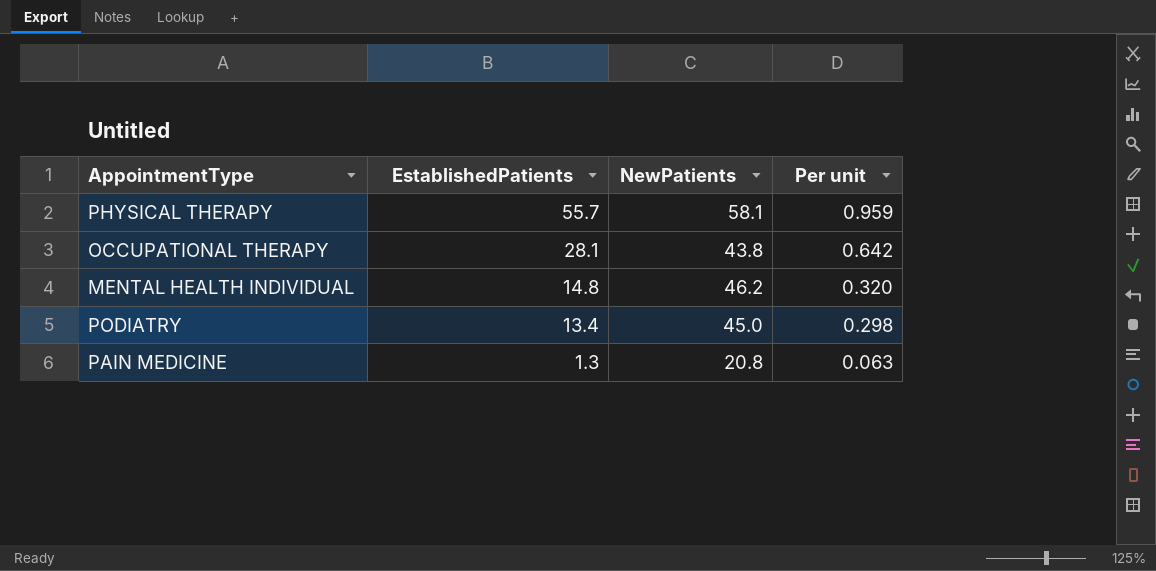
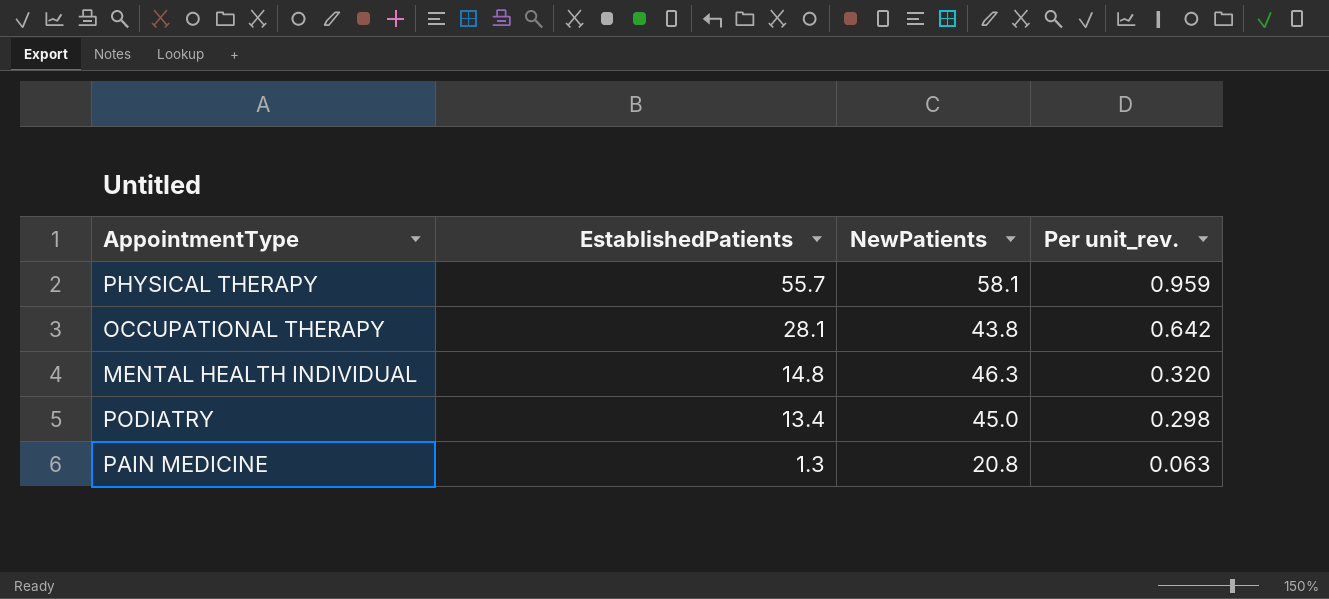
column name: Per unit -> Per unit_rev.
MENTAL HEALTH INDIVIDUAL | NewPatients: 46.2 -> 46.3

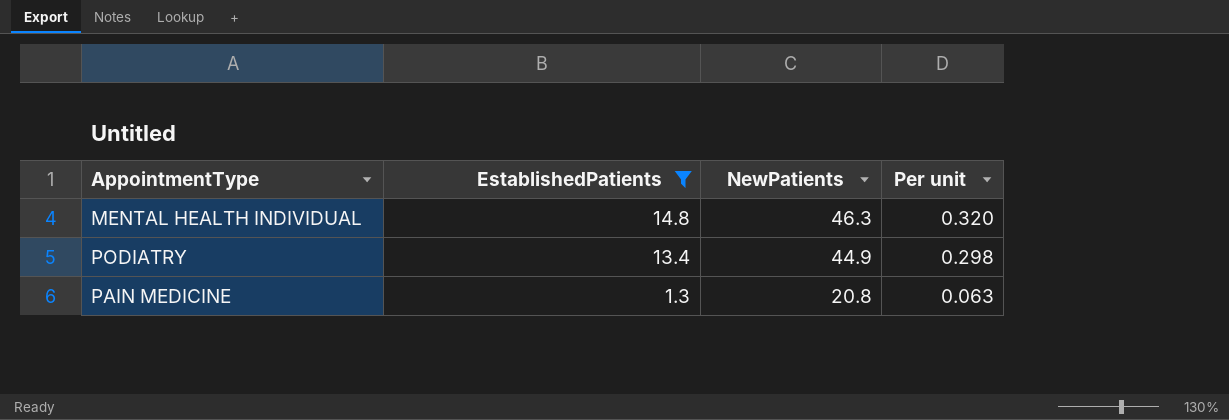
filter: none -> EstablishedPatients <= 14.8
column name: Per unit_rev. -> Per unit
PODIATRY | NewPatients: 45.0 -> 44.9

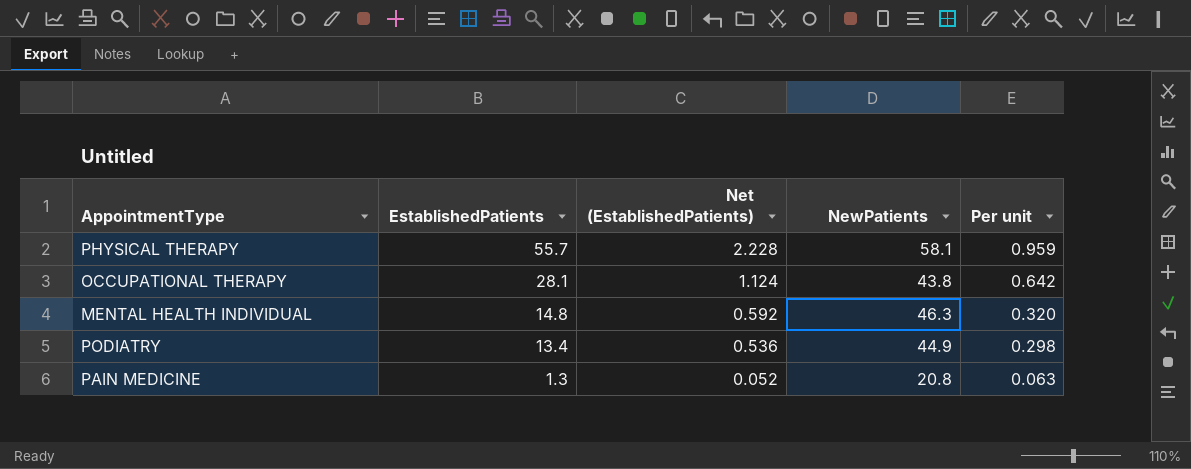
filter: EstablishedPatients <= 14.8 -> none
column Net (EstablishedPatients) | formula: none -> [EstablishedPatients] * 0.04

